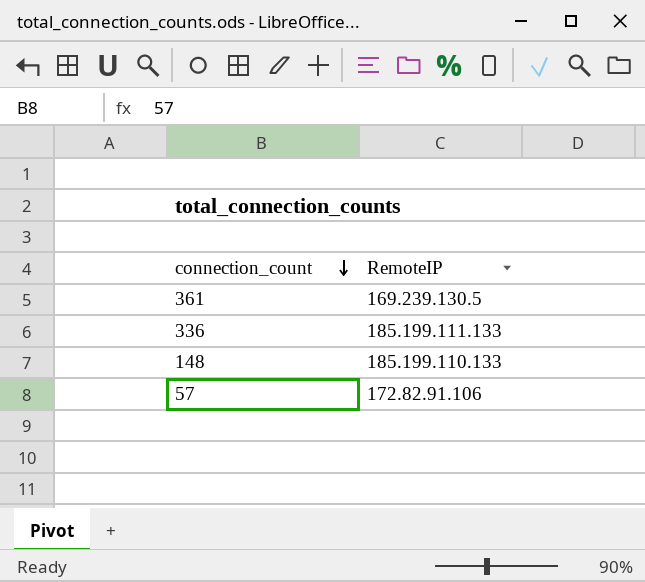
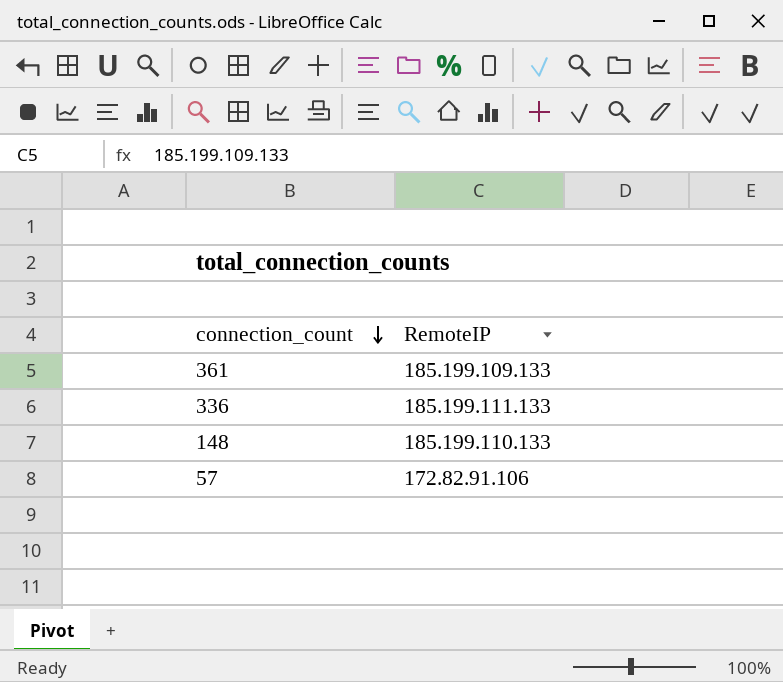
361 | RemoteIP: 169.239.130.5 -> 185.199.109.133

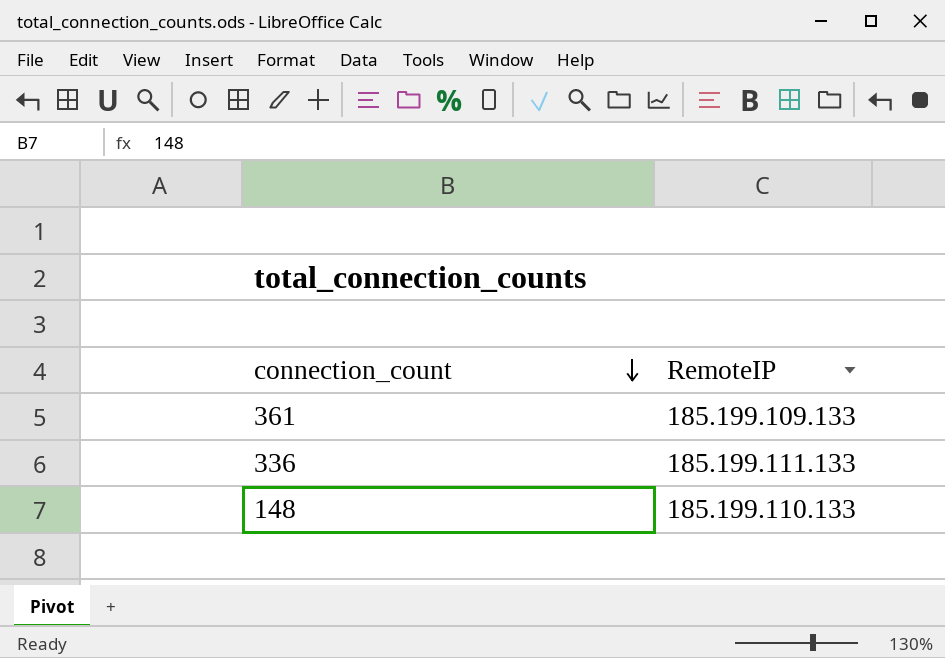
row 57: 172.82.91.106 -> none

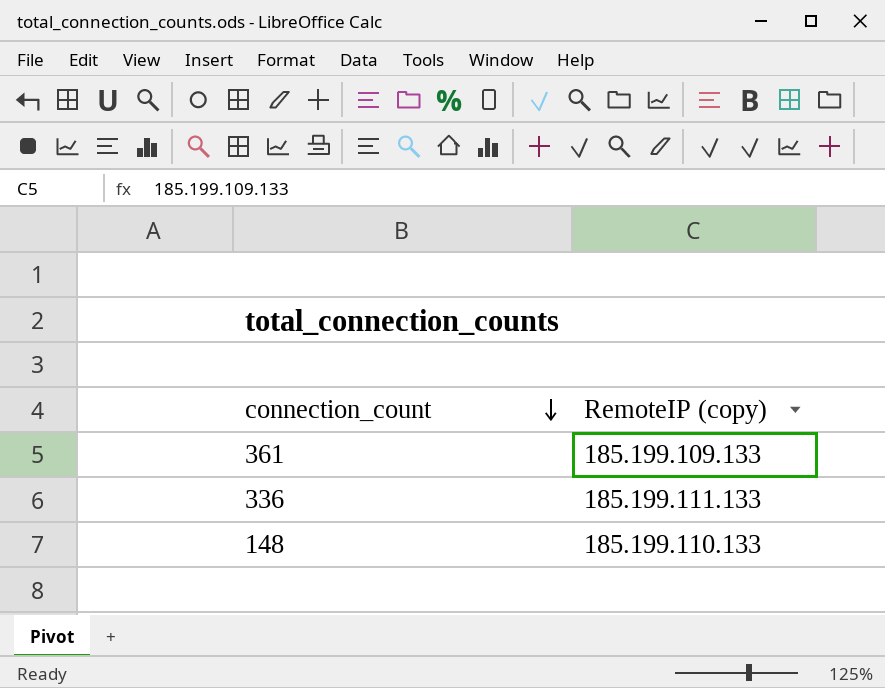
column name: RemoteIP -> RemoteIP (copy)

